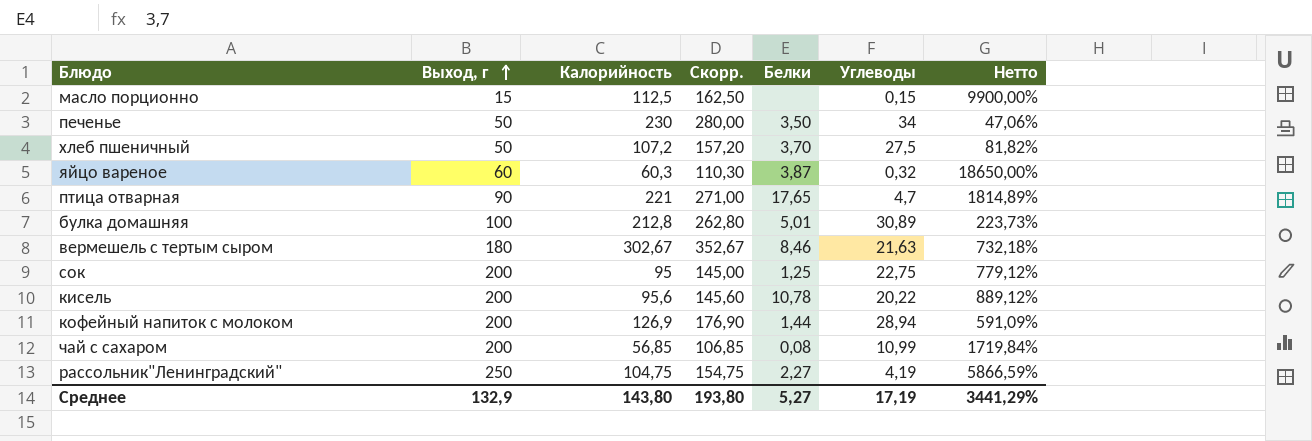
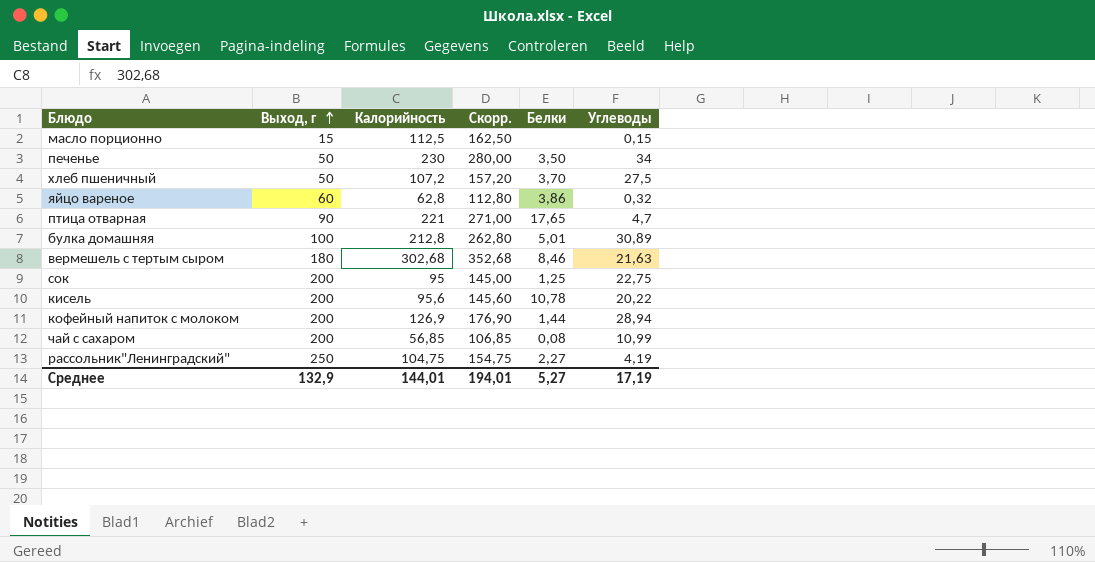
column Нетто | formula: ([Выход, г] - [Углеводы]) / [Углеводы] -> none
яйцо вареное | Калорийность: 60,3 -> 62,8
яйцо вареное | Скорр.: 110,30 -> 112,80
яйцо вареное | Белки: 3,87 -> 3,86
вермешель с тертым сыром | Калорийность: 302,67 -> 302,68
вермешель с тертым сыром | Скорр.: 352,67 -> 352,68
Среднее | Калорийность: 143,80 -> 144,01
Среднее | Скорр.: 193,80 -> 194,01

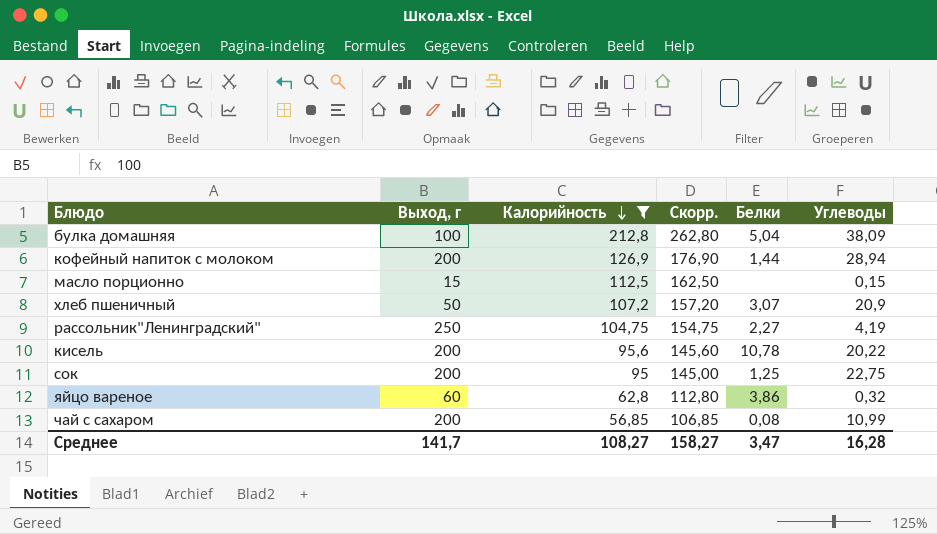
filter: none -> Калорийность <= 212,8
row order: Выход, г ascending -> Калорийность descending
булка домашняя | Белки: 5,01 -> 5,04
булка домашняя | Углеводы: 30,89 -> 38,09
хлеб пшеничный | Белки: 3,70 -> 3,07
хлеб пшеничный | Углеводы: 27,5 -> 20,9
Среднее | Выход, г: 132,9 -> 141,7
Среднее | Калорийность: 144,01 -> 108,27
Среднее | Скорр.: 194,01 -> 158,27
Среднее | Белки: 5,27 -> 3,47
Среднее | Углеводы: 17,19 -> 16,28

